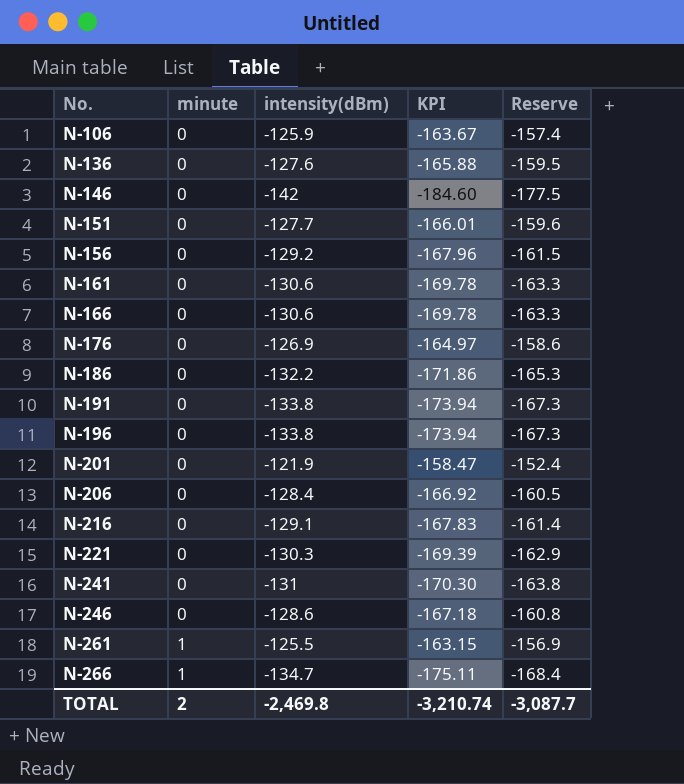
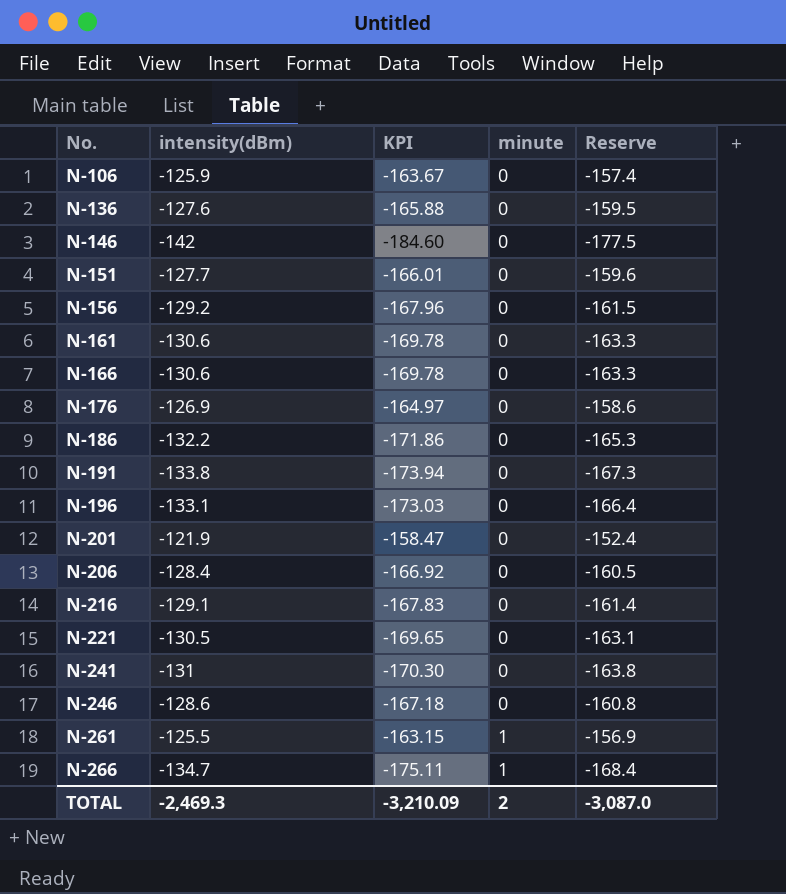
column minute | position: 2 -> 4
N-196 | intensity(dBm): -133.8 -> -133.1
N-196 | KPI: -173.94 -> -173.03
N-196 | Reserve: -167.3 -> -166.4
N-221 | intensity(dBm): -130.3 -> -130.5
N-221 | KPI: -169.39 -> -169.65
N-221 | Reserve: -162.9 -> -163.1
TOTAL | intensity(dBm): -2,469.8 -> -2,469.3
TOTAL | KPI: -3,210.74 -> -3,210.09
TOTAL | Reserve: -3,087.7 -> -3,087.0

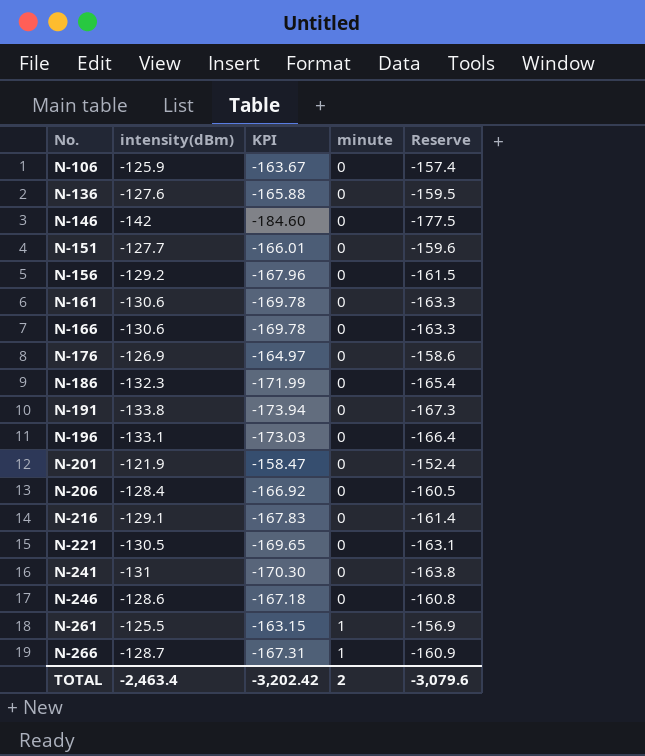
N-186 | intensity(dBm): -132.2 -> -132.3
N-186 | KPI: -171.86 -> -171.99
N-186 | Reserve: -165.3 -> -165.4
N-266 | intensity(dBm): -134.7 -> -128.7
N-266 | KPI: -175.11 -> -167.31
N-266 | Reserve: -168.4 -> -160.9
TOTAL | intensity(dBm): -2,469.3 -> -2,463.4
TOTAL | KPI: -3,210.09 -> -3,202.42
TOTAL | Reserve: -3,087.0 -> -3,079.6

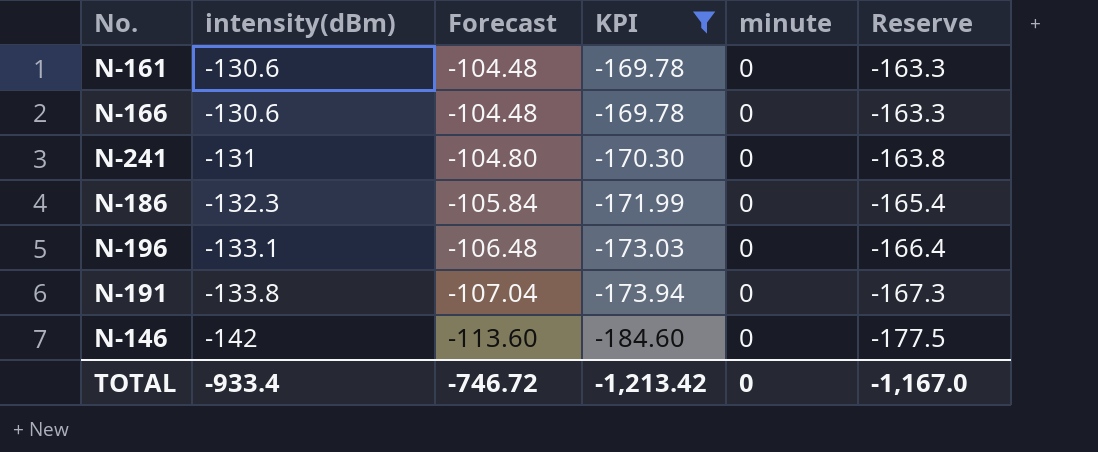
filter: none -> KPI <= -169.78
row order: No. ascending -> intensity(dBm) descending
column Forecast | formula: none -> [intensity(dBm)] * 0.8
TOTAL | intensity(dBm): -2,463.4 -> -933.4
TOTAL | KPI: -3,202.42 -> -1,213.42
TOTAL | minute: 2 -> 0
TOTAL | Reserve: -3,079.6 -> -1,167.0

